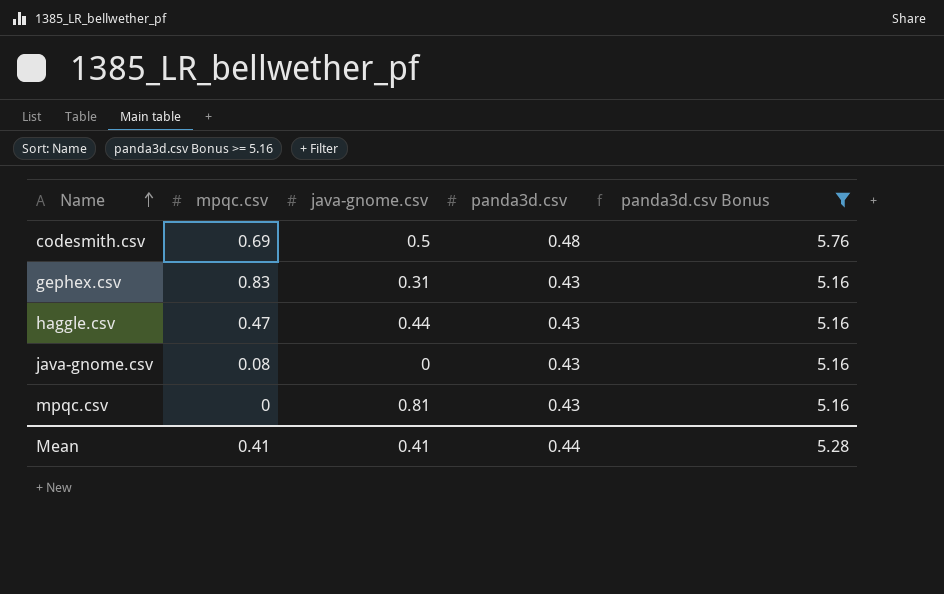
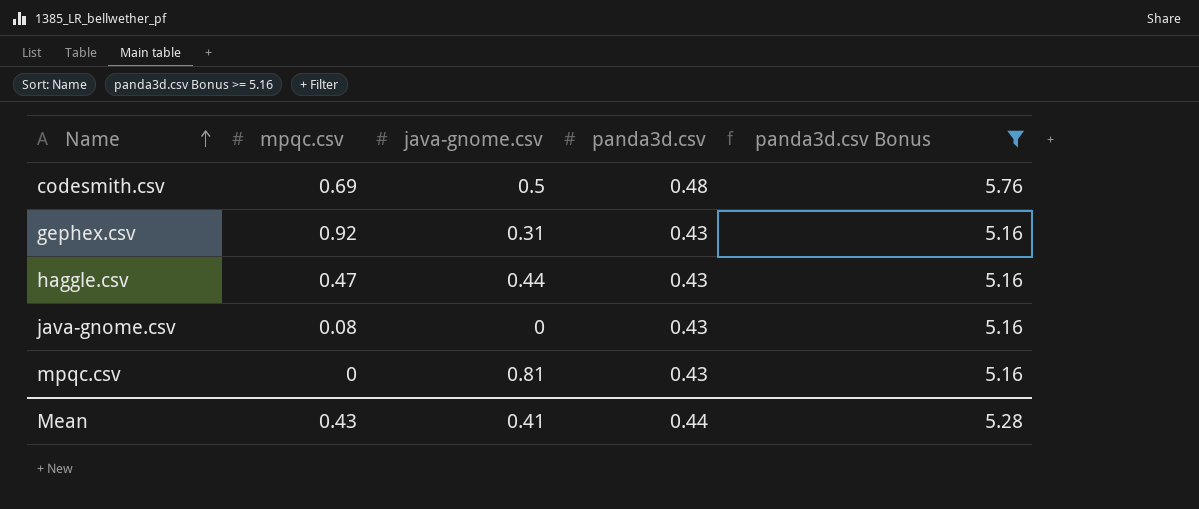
gephex.csv | mpqc.csv: 0.83 -> 0.92
Mean | mpqc.csv: 0.41 -> 0.43

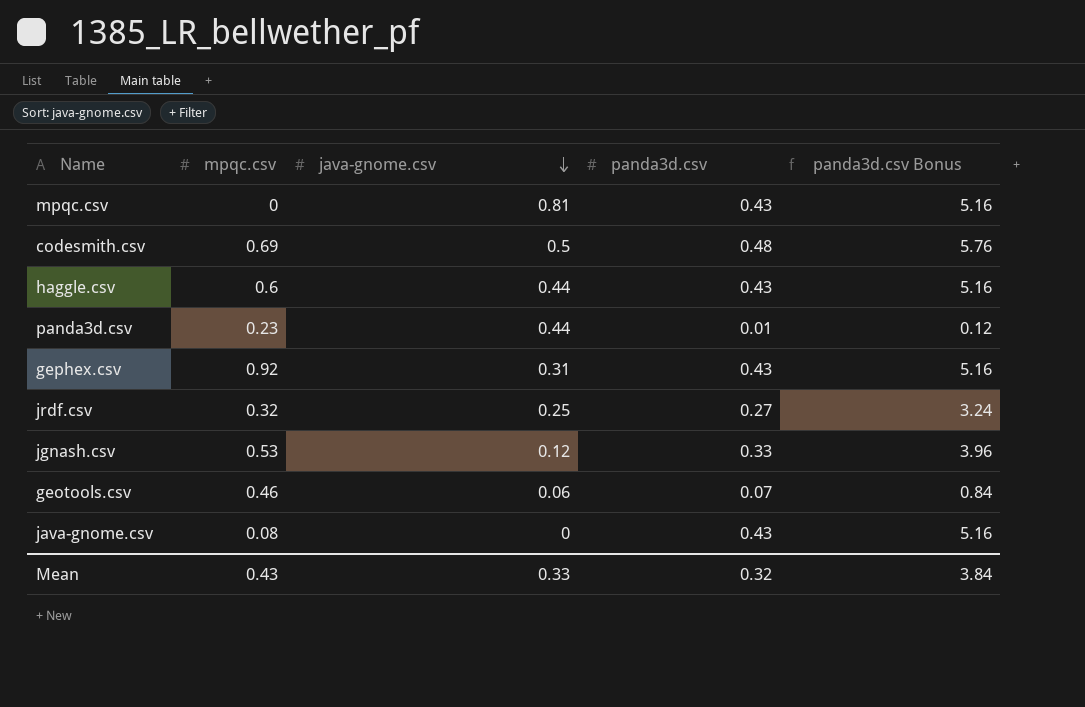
filter: panda3d.csv Bonus >= 5.16 -> none
row order: Name ascending -> java-gnome.csv descending
haggle.csv | mpqc.csv: 0.47 -> 0.6
Mean | java-gnome.csv: 0.41 -> 0.33
Mean | panda3d.csv: 0.44 -> 0.32
Mean | panda3d.csv Bonus: 5.28 -> 3.84

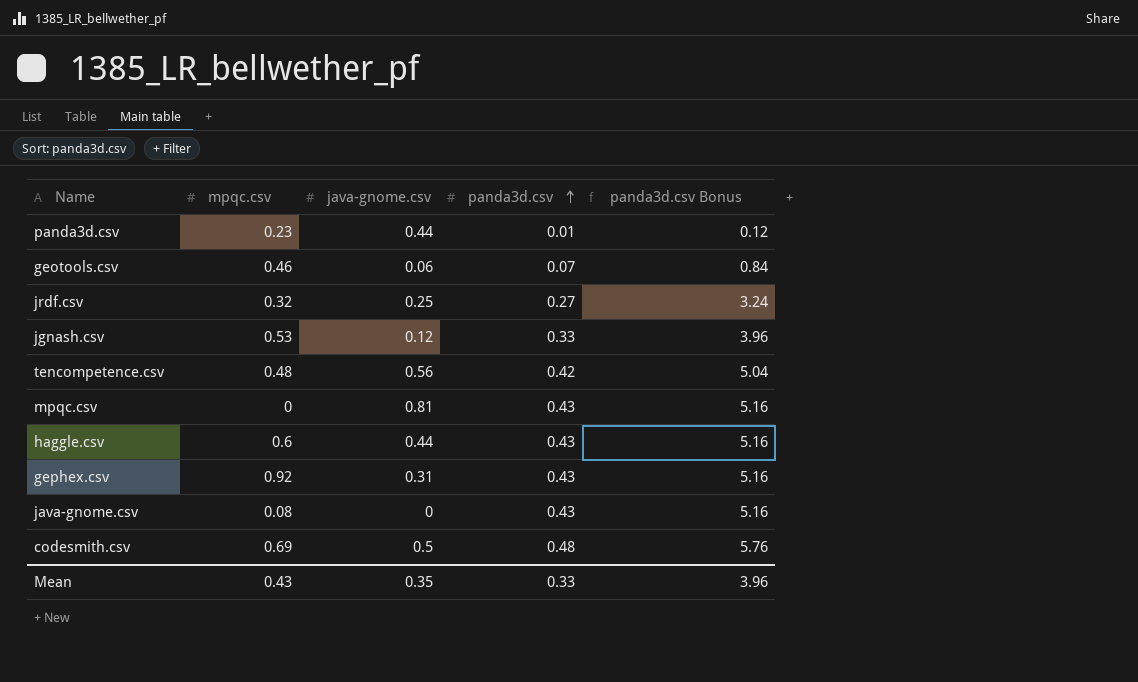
row order: java-gnome.csv descending -> panda3d.csv ascending
row tencompetence.csv: none -> 0.48 | 0.56 | 0.42 | 5.04
Mean | java-gnome.csv: 0.33 -> 0.35
Mean | panda3d.csv: 0.32 -> 0.33
Mean | panda3d.csv Bonus: 3.84 -> 3.96

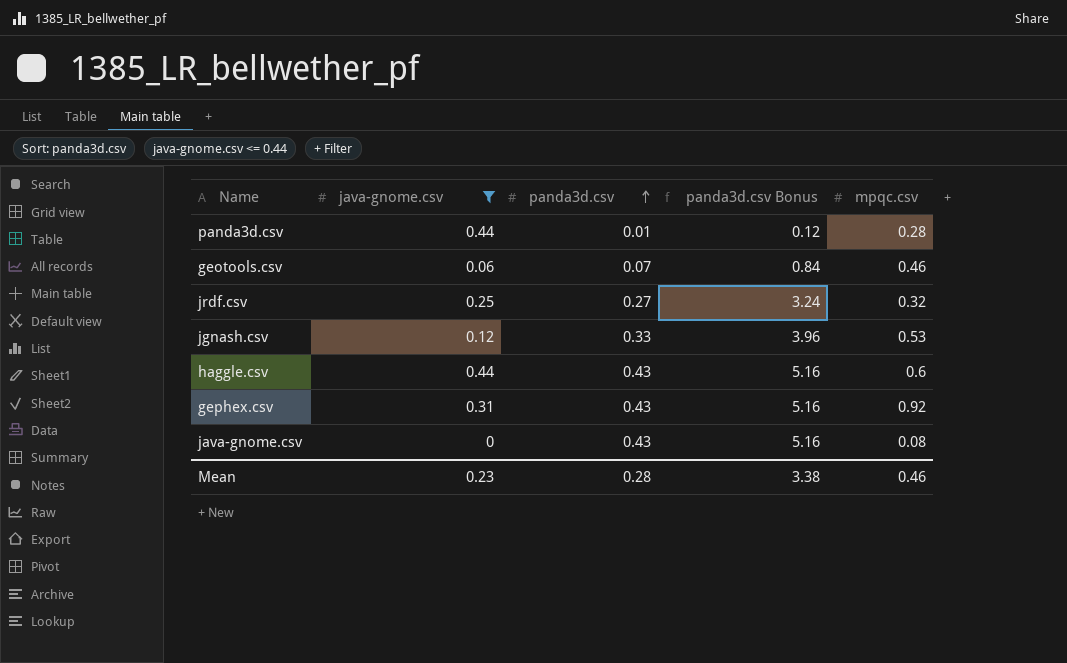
filter: none -> java-gnome.csv <= 0.44
column mpqc.csv | position: 2 -> 5
panda3d.csv | mpqc.csv: 0.23 -> 0.28
Mean | java-gnome.csv: 0.35 -> 0.23
Mean | panda3d.csv: 0.33 -> 0.28
Mean | panda3d.csv Bonus: 3.96 -> 3.38
Mean | mpqc.csv: 0.43 -> 0.46

